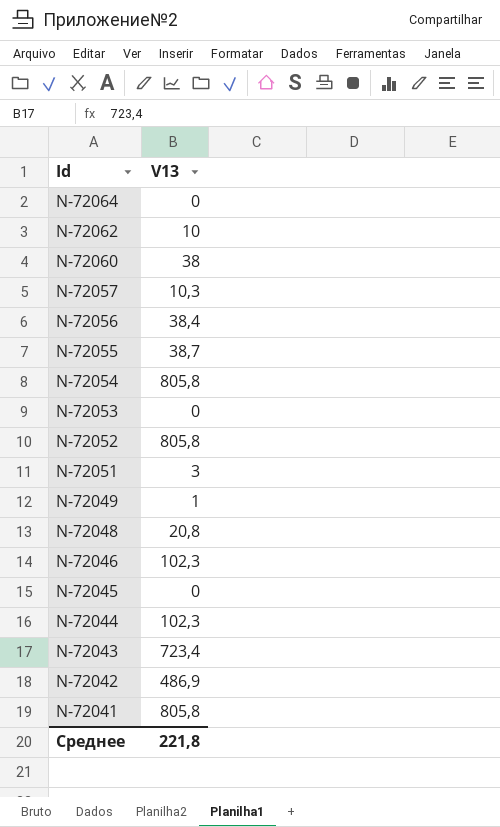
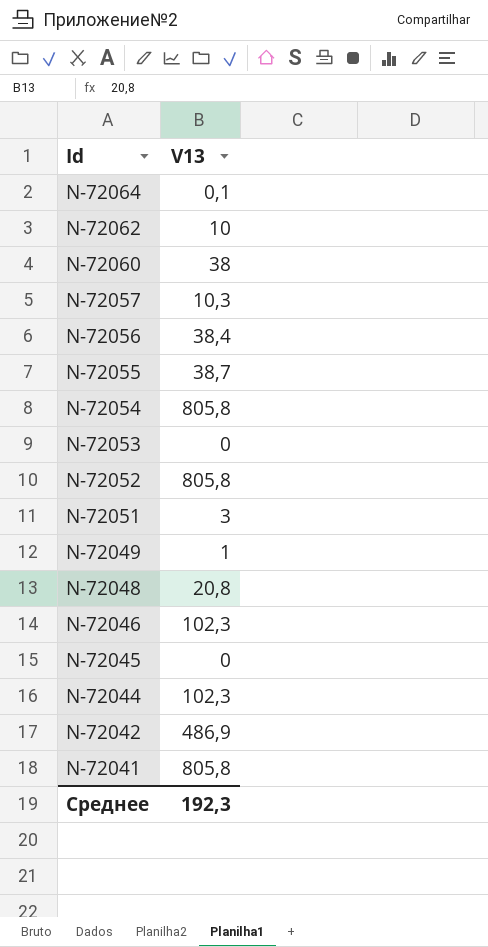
row N-72043: 723,4 -> none
N-72064 | V13: 0 -> 0,1
Среднее | V13: 221,8 -> 192,3

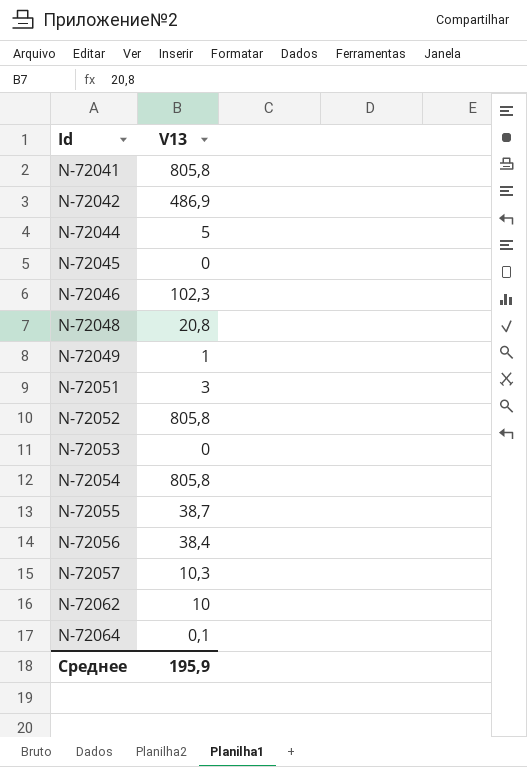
row order: Id descending -> Id ascending
row N-72060: 38 -> none
N-72044 | V13: 102,3 -> 5
Среднее | V13: 192,3 -> 195,9

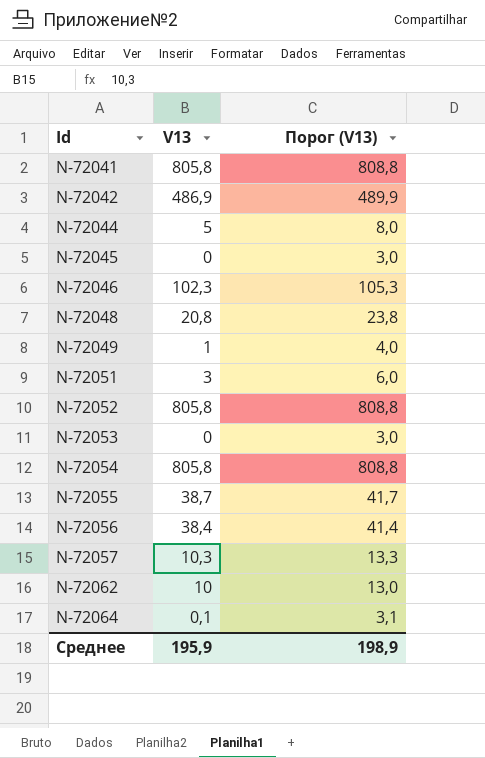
column Порог (V13) | formula: none -> [V13] + 3

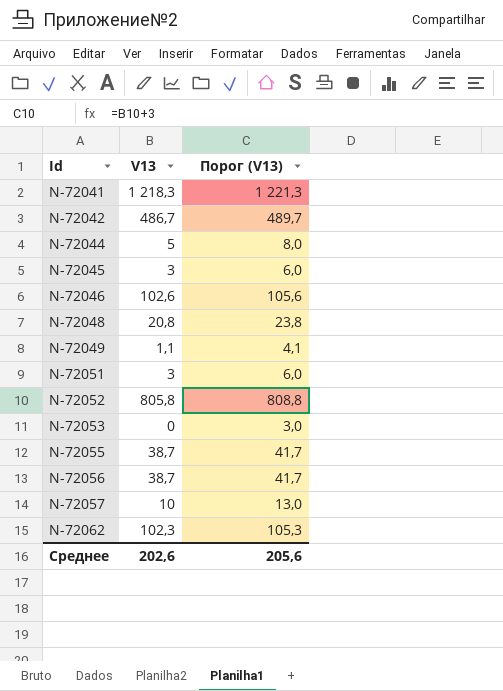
row N-72054: 805,8 | 808,8 -> none
row N-72064: 0,1 | 3,1 -> none
N-72041 | V13: 805,8 -> 1 218,3
N-72041 | Порог (V13): 808,8 -> 1 221,3
N-72042 | V13: 486,9 -> 486,7
N-72042 | Порог (V13): 489,9 -> 489,7
N-72045 | V13: 0 -> 3
N-72045 | Порог (V13): 3,0 -> 6,0
N-72046 | V13: 102,3 -> 102,6
N-72046 | Порог (V13): 105,3 -> 105,6
N-72049 | V13: 1 -> 1,1
N-72049 | Порог (V13): 4,0 -> 4,1
N-72056 | V13: 38,4 -> 38,7
N-72056 | Порог (V13): 41,4 -> 41,7
N-72057 | V13: 10,3 -> 10
N-72057 | Порог (V13): 13,3 -> 13,0
N-72062 | V13: 10 -> 102,3
N-72062 | Порог (V13): 13,0 -> 105,3
Среднее | V13: 195,9 -> 202,6
Среднее | Порог (V13): 198,9 -> 205,6

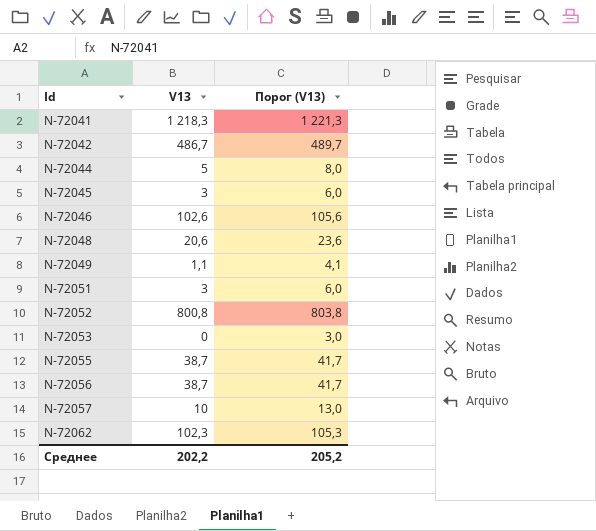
N-72048 | V13: 20,8 -> 20,6
N-72048 | Порог (V13): 23,8 -> 23,6
N-72052 | V13: 805,8 -> 800,8
N-72052 | Порог (V13): 808,8 -> 803,8
Среднее | V13: 202,6 -> 202,2
Среднее | Порог (V13): 205,6 -> 205,2

